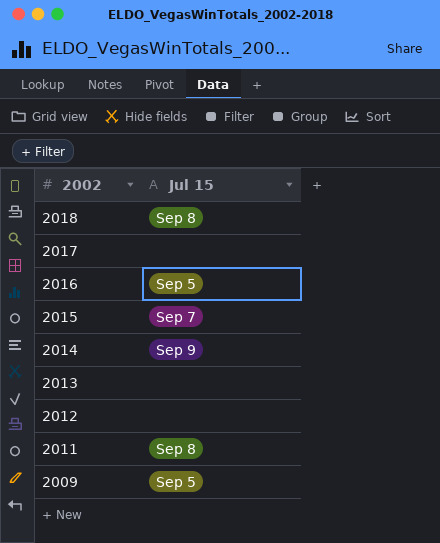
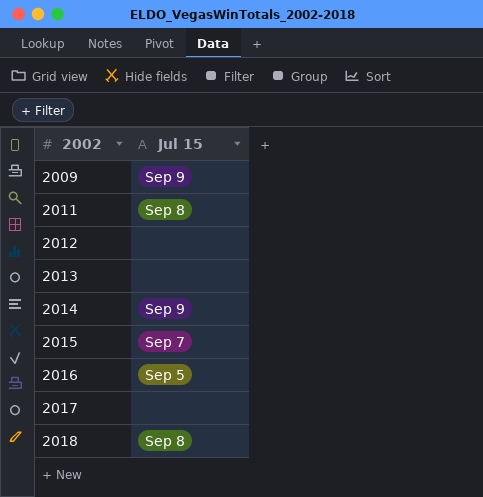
row order: 2002 descending -> 2002 ascending
2009 | Jul 15: Sep 5 -> Sep 9

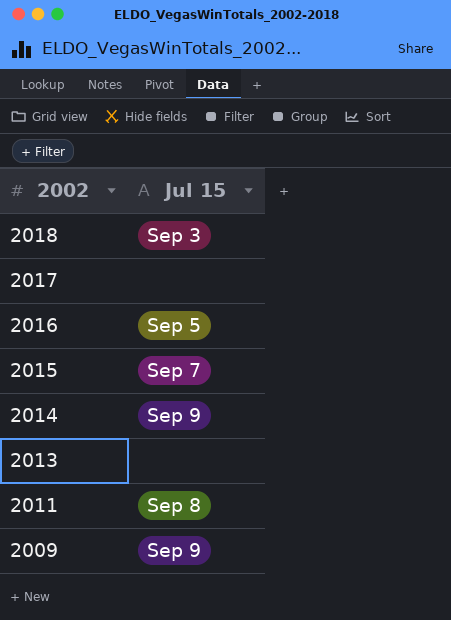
row order: 2002 ascending -> 2002 descending
row 2012: none -> none
2018 | Jul 15: Sep 8 -> Sep 3

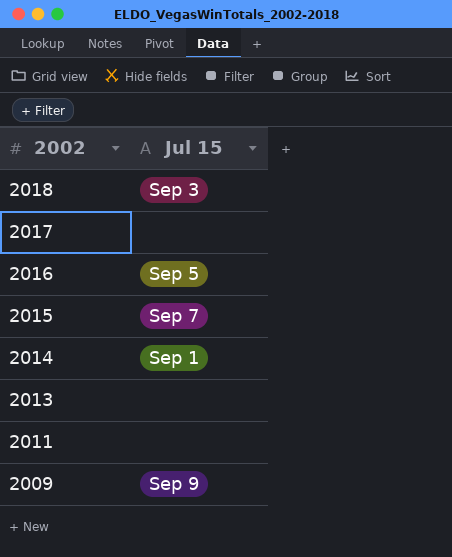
2014 | Jul 15: Sep 9 -> Sep 1
2011 | Jul 15: Sep 8 -> none

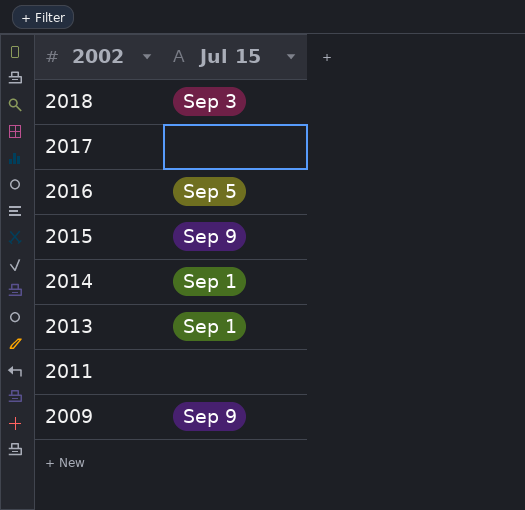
2015 | Jul 15: Sep 7 -> Sep 9
2013 | Jul 15: none -> Sep 1

